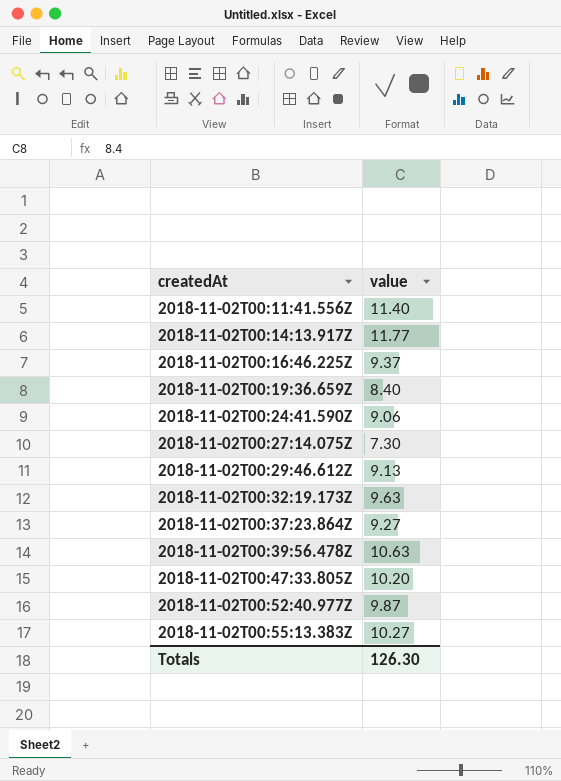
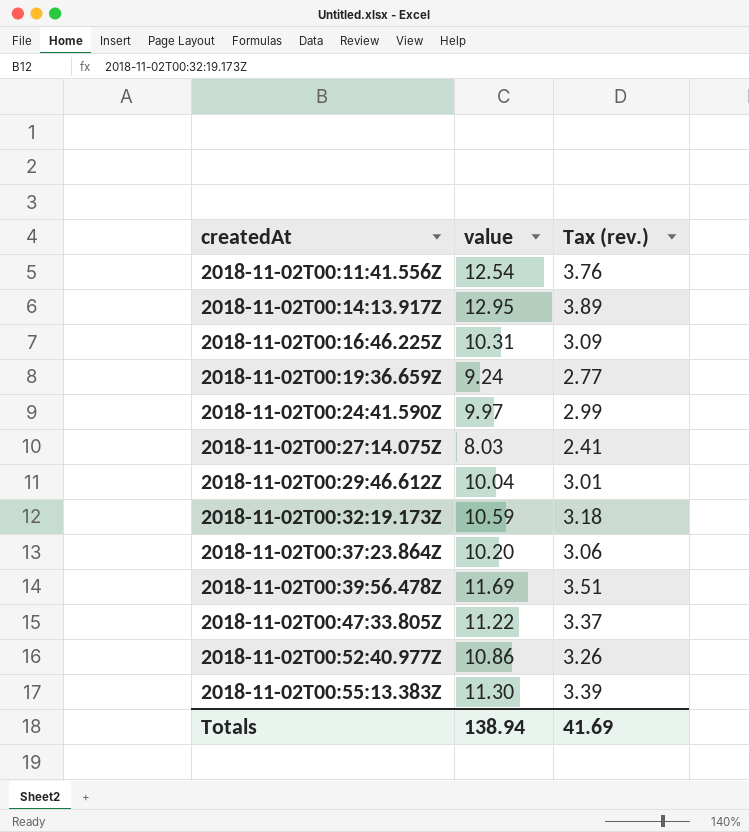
column Tax (rev.) | formula: none -> [value] * 0.3
2018-11-02T00:11:41.556Z | value: 11.40 -> 12.54
2018-11-02T00:14:13.917Z | value: 11.77 -> 12.95
2018-11-02T00:16:46.225Z | value: 9.37 -> 10.31
2018-11-02T00:19:36.659Z | value: 8.40 -> 9.24
2018-11-02T00:24:41.590Z | value: 9.06 -> 9.97
2018-11-02T00:27:14.075Z | value: 7.30 -> 8.03
2018-11-02T00:29:46.612Z | value: 9.13 -> 10.04
2018-11-02T00:32:19.173Z | value: 9.63 -> 10.59
2018-11-02T00:37:23.864Z | value: 9.27 -> 10.20
2018-11-02T00:39:56.478Z | value: 10.63 -> 11.69
2018-11-02T00:47:33.805Z | value: 10.20 -> 11.22
2018-11-02T00:52:40.977Z | value: 9.87 -> 10.86
2018-11-02T00:55:13.383Z | value: 10.27 -> 11.30
Totals | value: 126.30 -> 138.94

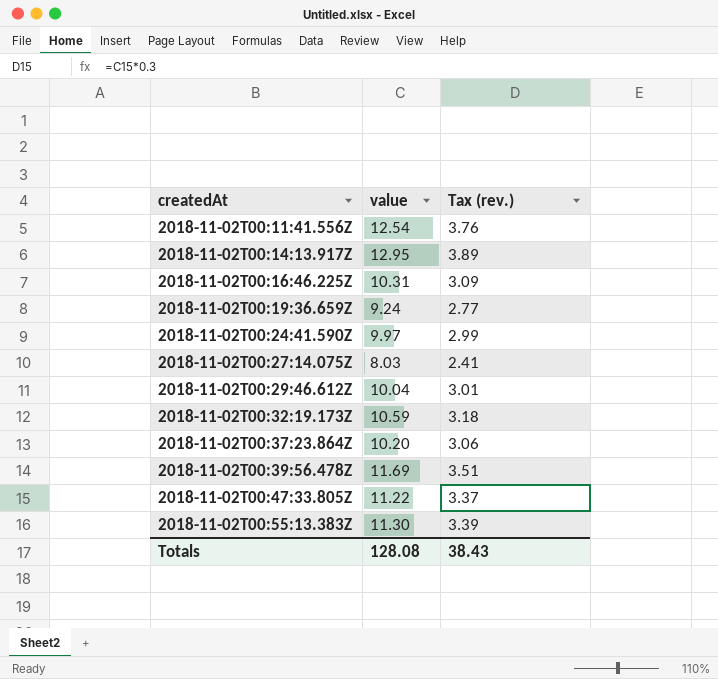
row 2018-11-02T00:52:40.977Z: 10.86 | 3.26 -> none
Totals | value: 138.94 -> 128.08
Totals | Tax (rev.): 41.69 -> 38.43

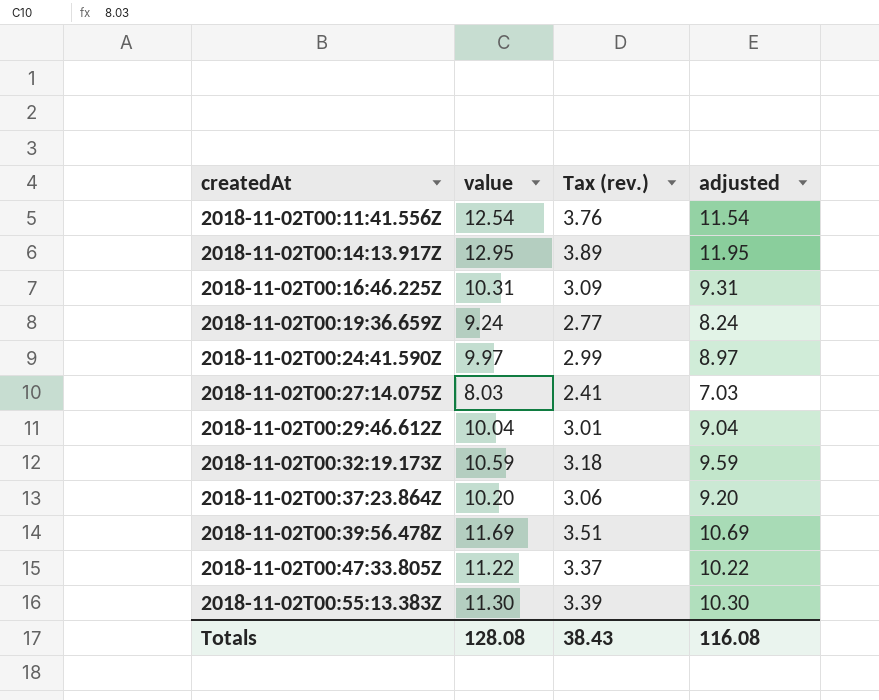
column adjusted | formula: none -> [value] - 1

